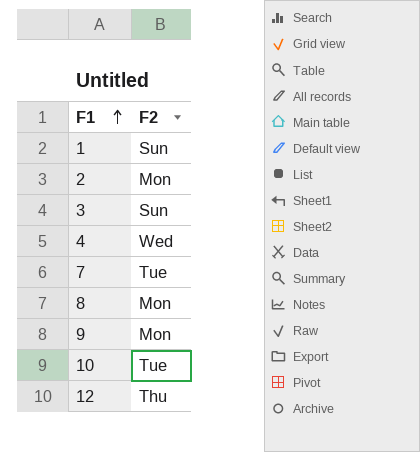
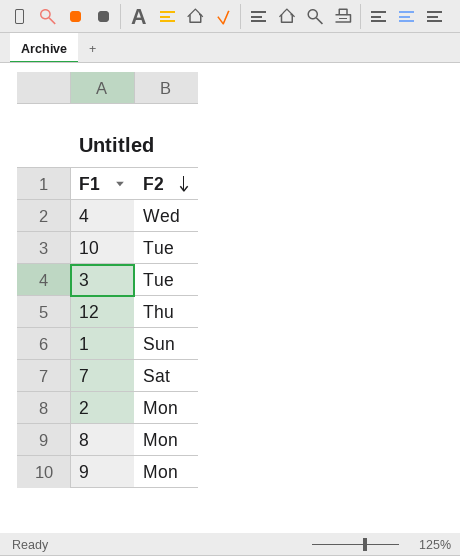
row order: F1 ascending -> F2 descending
3 | F2: Sun -> Tue
7 | F2: Tue -> Sat

